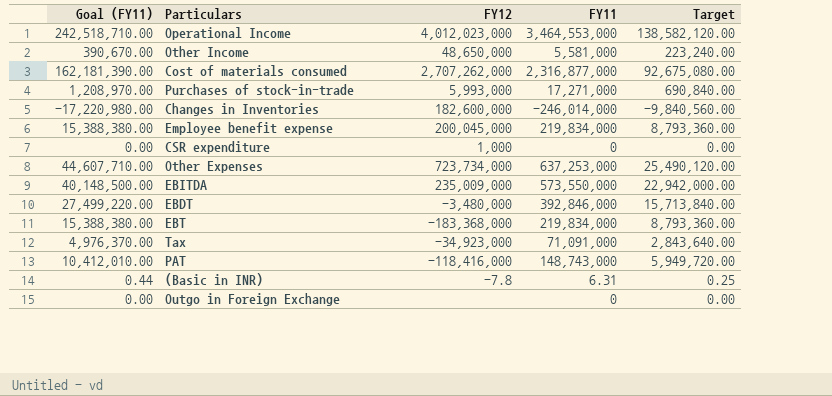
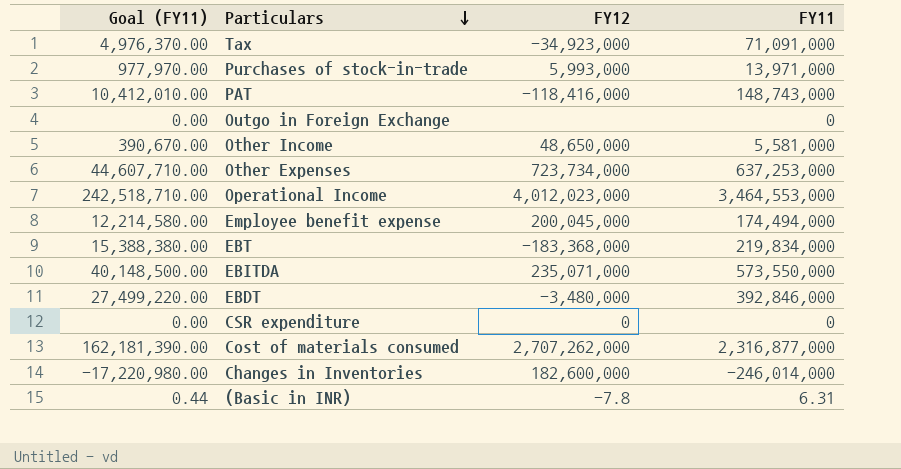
row order: none -> Particulars descending
column Target | formula: [FY11] * 0.04 -> none
Purchases of stock-in-trade | Goal (FY11): 1,208,970.00 -> 977,970.00
Purchases of stock-in-trade | FY11: 17,271,000 -> 13,971,000
Employee benefit expense | Goal (FY11): 15,388,380.00 -> 12,214,580.00
Employee benefit expense | FY11: 219,834,000 -> 174,494,000
EBITDA | FY12: 235,009,000 -> 235,071,000
CSR expenditure | FY12: 1,000 -> 0

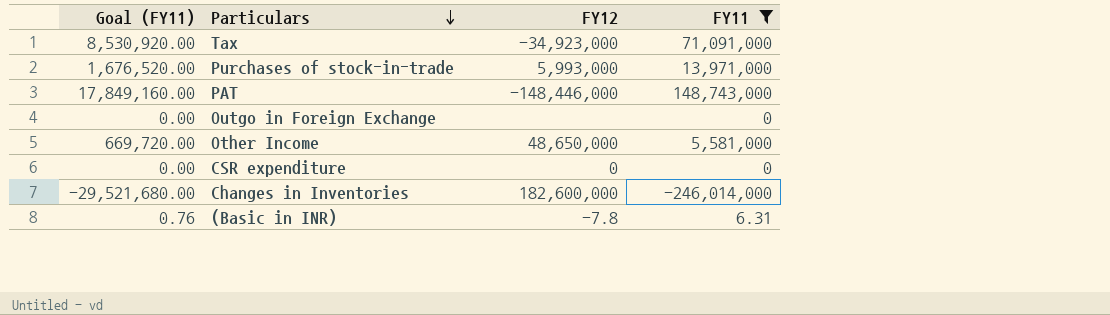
filter: none -> FY11 <= 148,743,000
column Goal (FY11) | formula: [FY11] * 0.07 -> [FY11] * 0.12
PAT | FY12: -118,416,000 -> -148,446,000

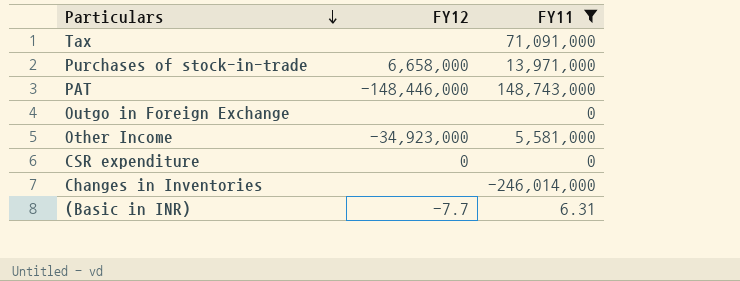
column Goal (FY11) | formula: [FY11] * 0.12 -> none
Tax | FY12: -34,923,000 -> none
Purchases of stock-in-trade | FY12: 5,993,000 -> 6,658,000
Other Income | FY12: 48,650,000 -> -34,923,000
Changes in Inventories | FY12: 182,600,000 -> none
(Basic in INR) | FY12: -7.8 -> -7.7

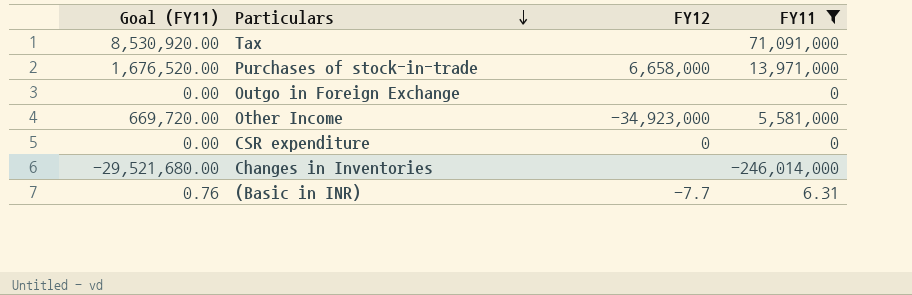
column Goal (FY11) | formula: none -> [FY11] * 0.12
row PAT: -148,446,000 | 148,743,000 -> none

